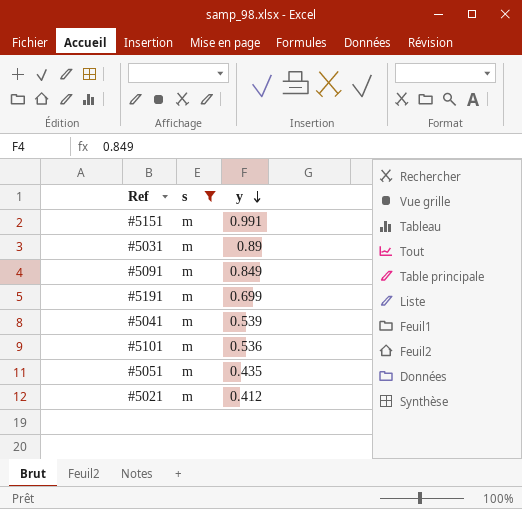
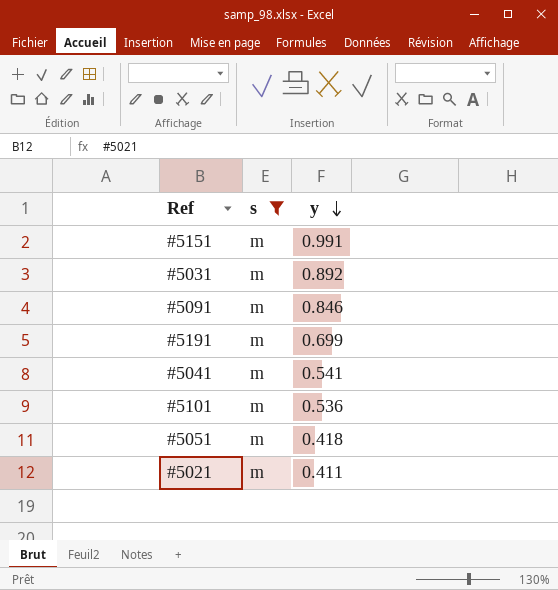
#5031 | y: 0.89 -> 0.892
#5091 | y: 0.849 -> 0.846
#5041 | y: 0.539 -> 0.541
#5051 | y: 0.435 -> 0.418
#5021 | y: 0.412 -> 0.411

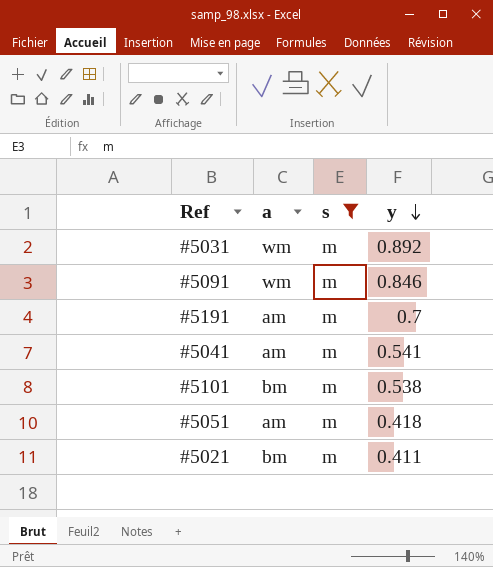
column a | position: none -> 2
row #5151: m | 0.991 -> none
#5191 | y: 0.699 -> 0.7
#5101 | y: 0.536 -> 0.538

